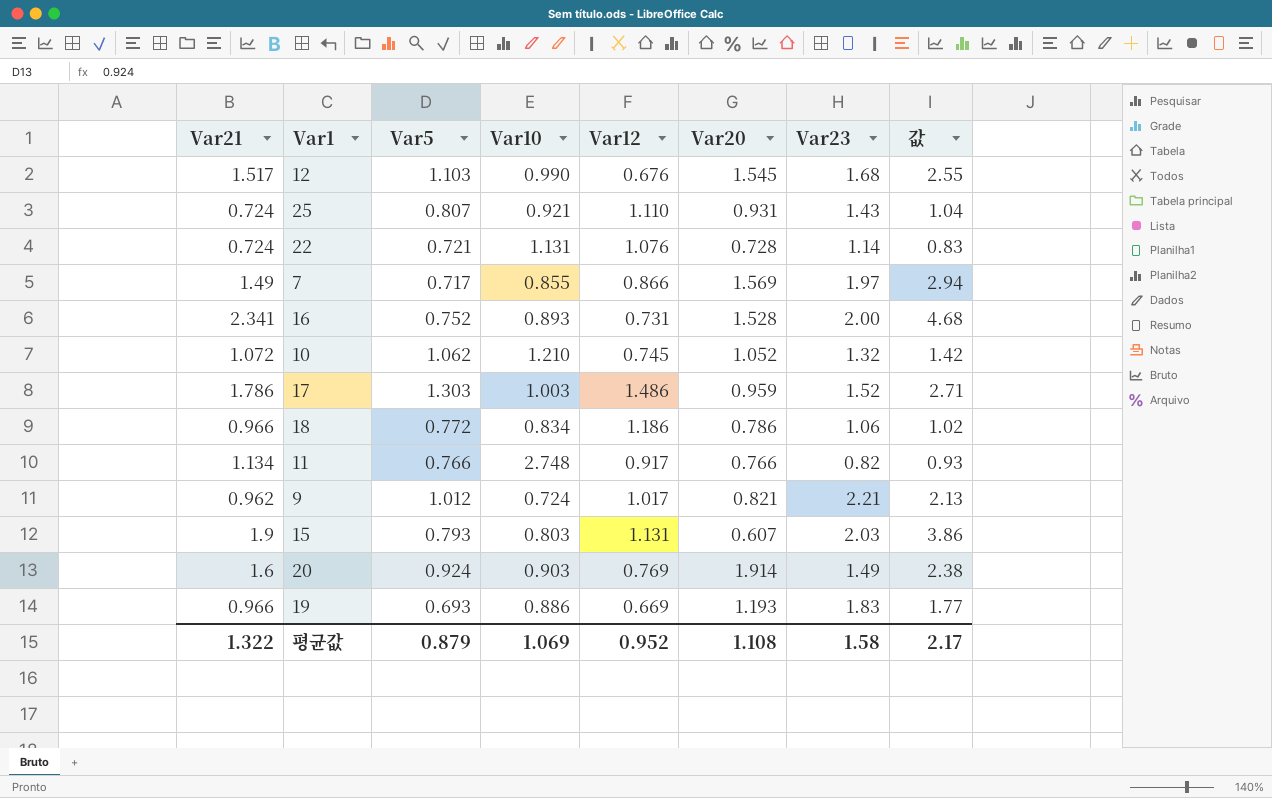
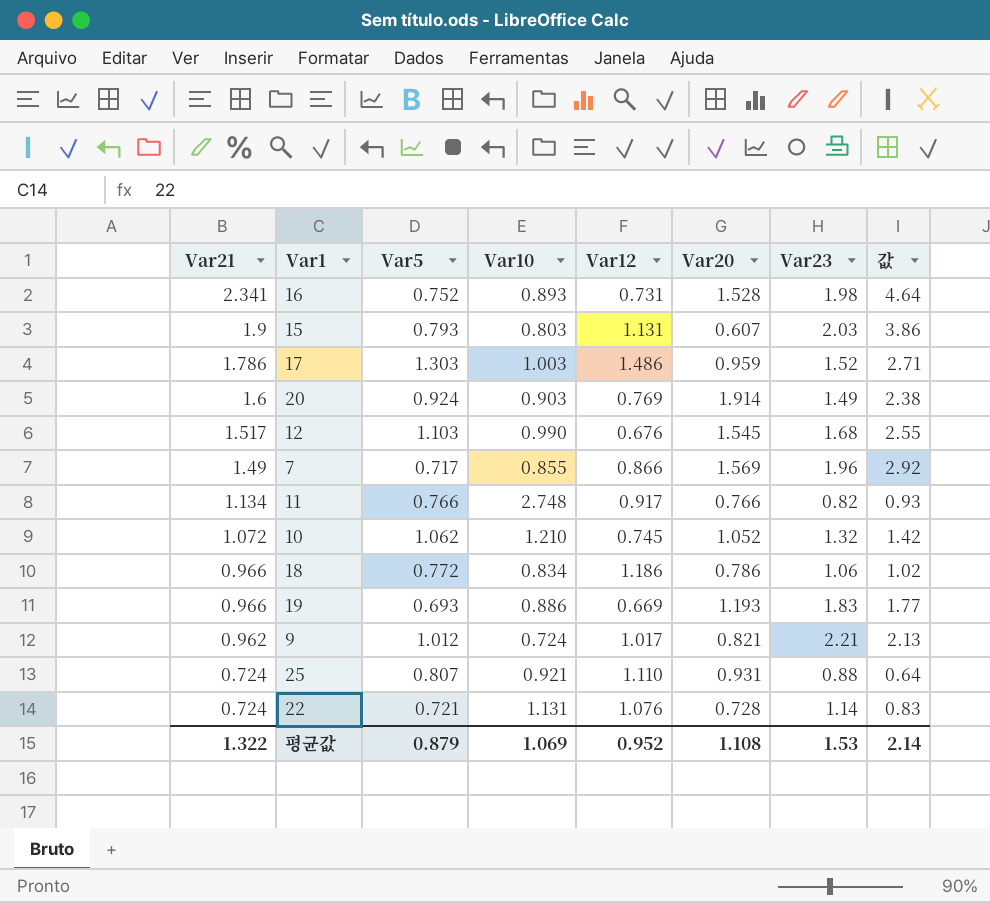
row order: none -> Var21 descending
16 | Var23: 2.00 -> 1.98
16 | 값: 4.68 -> 4.64
7 | Var23: 1.97 -> 1.96
7 | 값: 2.94 -> 2.92
25 | Var23: 1.43 -> 0.88
25 | 값: 1.04 -> 0.64
평균값 | Var23: 1.58 -> 1.53
평균값 | 값: 2.17 -> 2.14

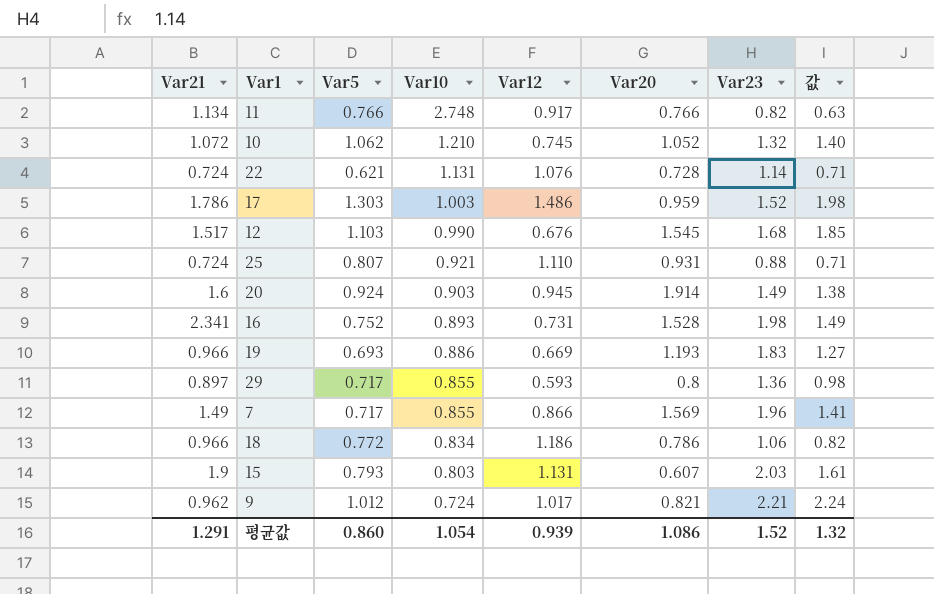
row order: Var21 descending -> Var10 descending
column 값 | formula: [Var21] * [Var23] -> [Var5] * [Var23]
22 | Var5: 0.721 -> 0.621
20 | Var12: 0.769 -> 0.945
row 29: none -> 0.897 | 0.717 | 0.855 | 0.593 | 0.8 | 1.36 | 0.98
평균값 | Var21: 1.322 -> 1.291
평균값 | Var5: 0.879 -> 0.860
평균값 | Var10: 1.069 -> 1.054
평균값 | Var12: 0.952 -> 0.939
평균값 | Var20: 1.108 -> 1.086
평균값 | Var23: 1.53 -> 1.52
평균값 | 값: 2.14 -> 1.32

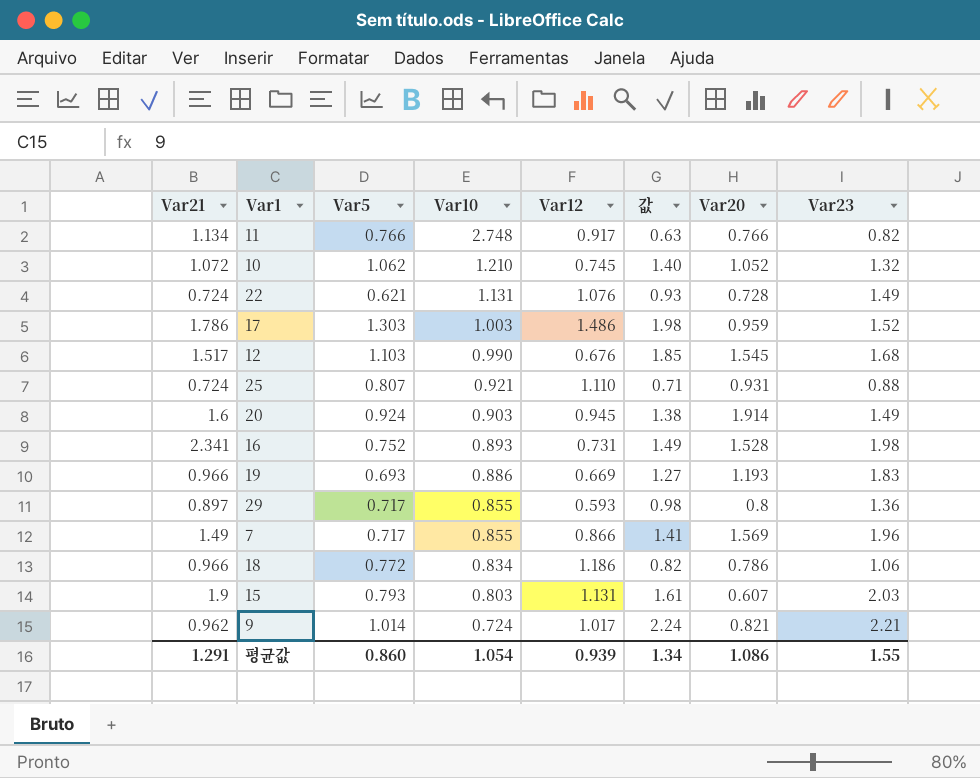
column 값 | position: 8 -> 6
22 | 값: 0.71 -> 0.93
22 | Var23: 1.14 -> 1.49
9 | Var5: 1.012 -> 1.014
평균값 | 값: 1.32 -> 1.34
평균값 | Var23: 1.52 -> 1.55

